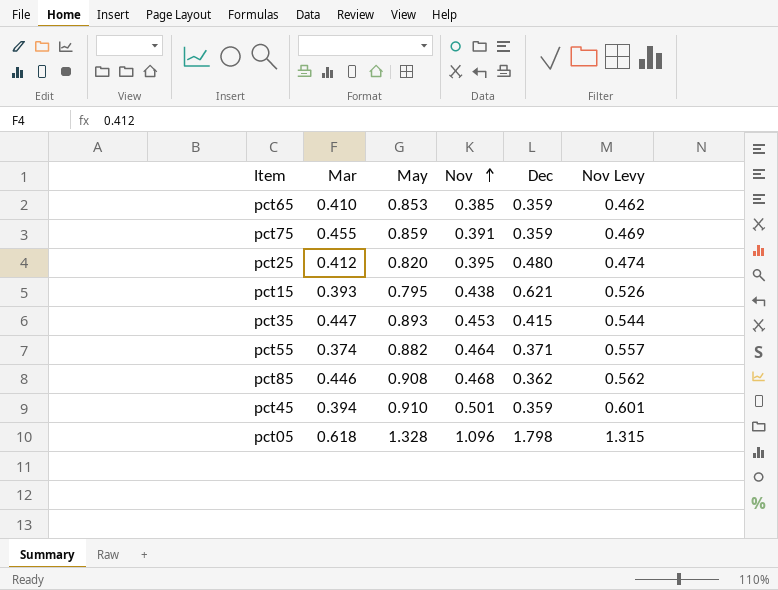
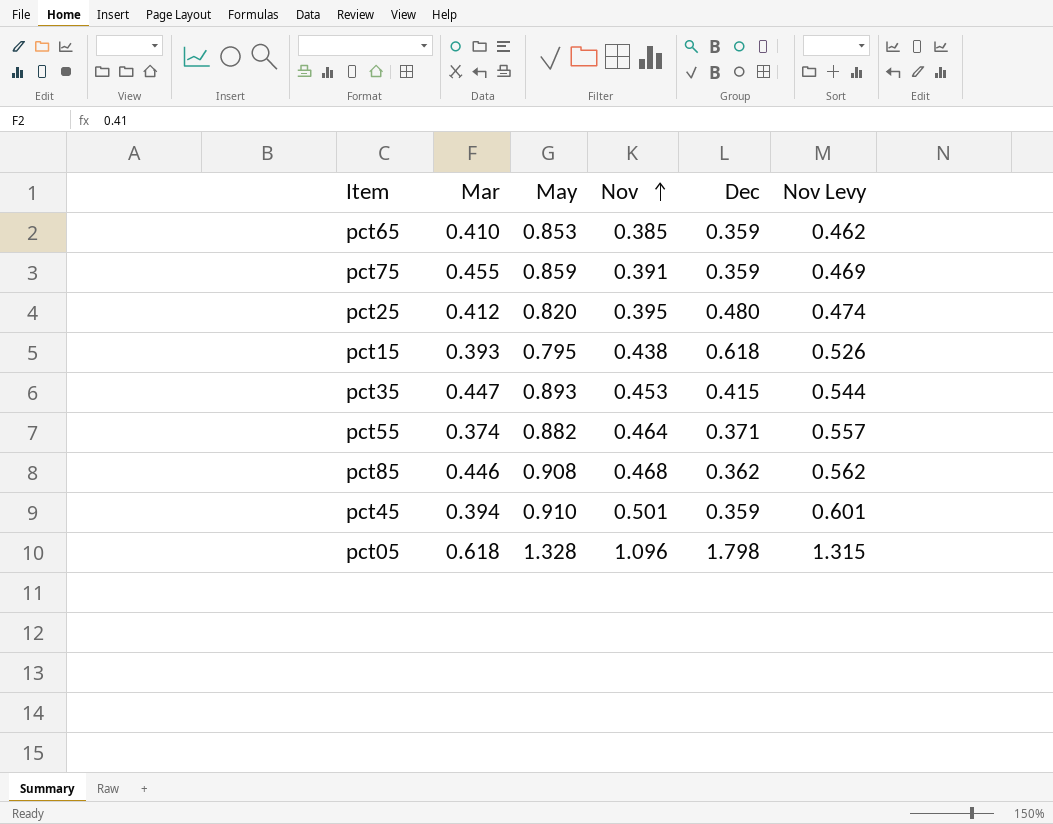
pct15 | Dec: 0.621 -> 0.618

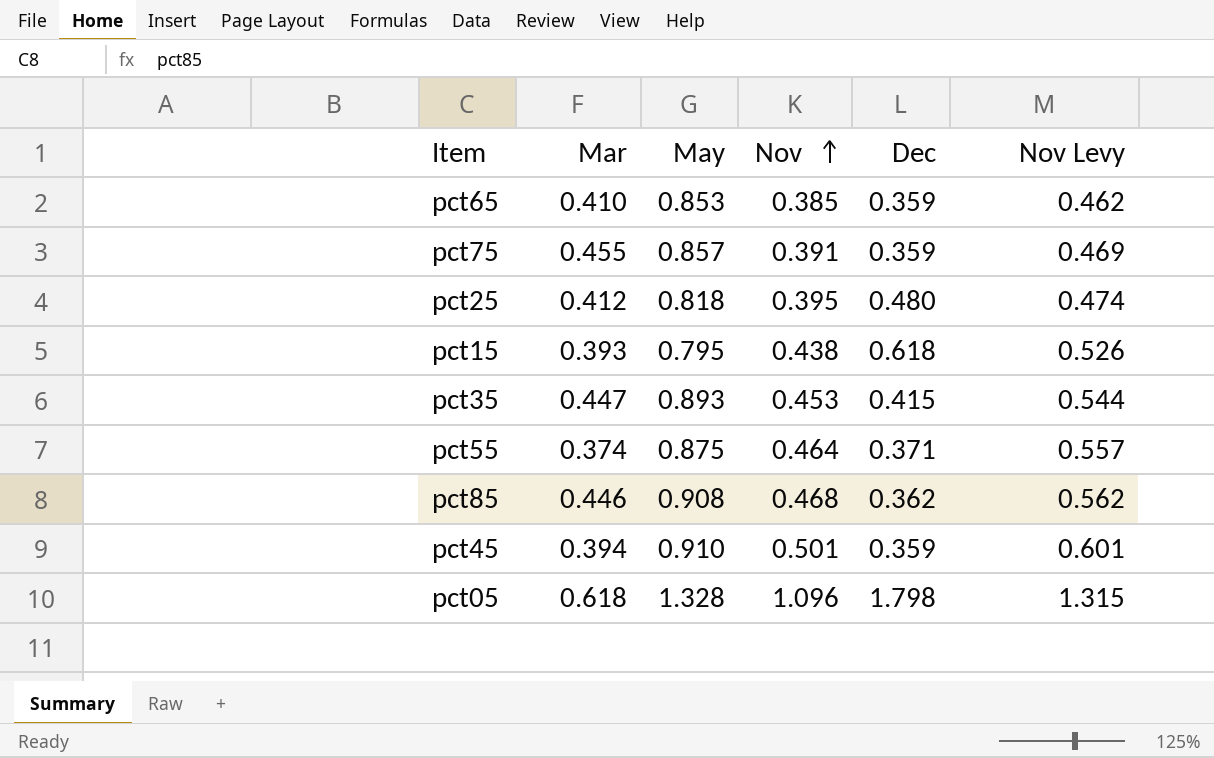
pct75 | May: 0.859 -> 0.857
pct25 | May: 0.820 -> 0.818
pct55 | May: 0.882 -> 0.875

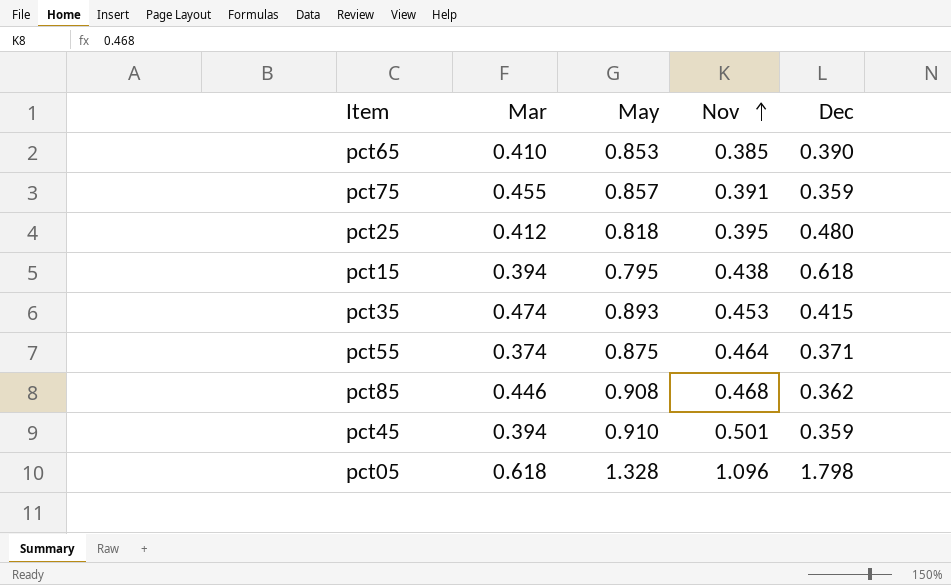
column Nov Levy | formula: [Nov] * 1.2 -> none
pct65 | Dec: 0.359 -> 0.390
pct15 | Mar: 0.393 -> 0.394
pct35 | Mar: 0.447 -> 0.474

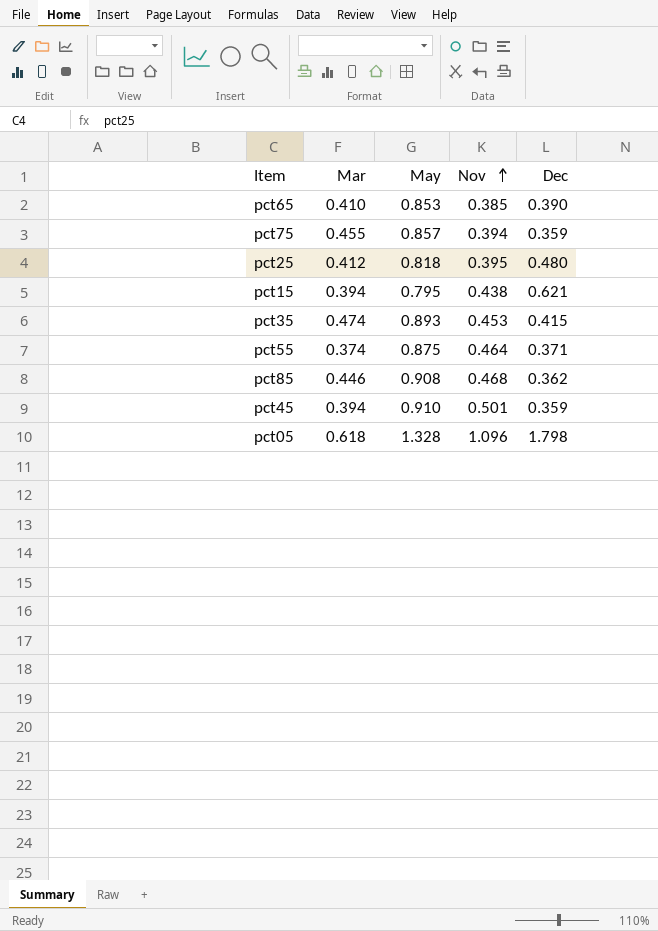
pct75 | Nov: 0.391 -> 0.394
pct15 | Dec: 0.618 -> 0.621

